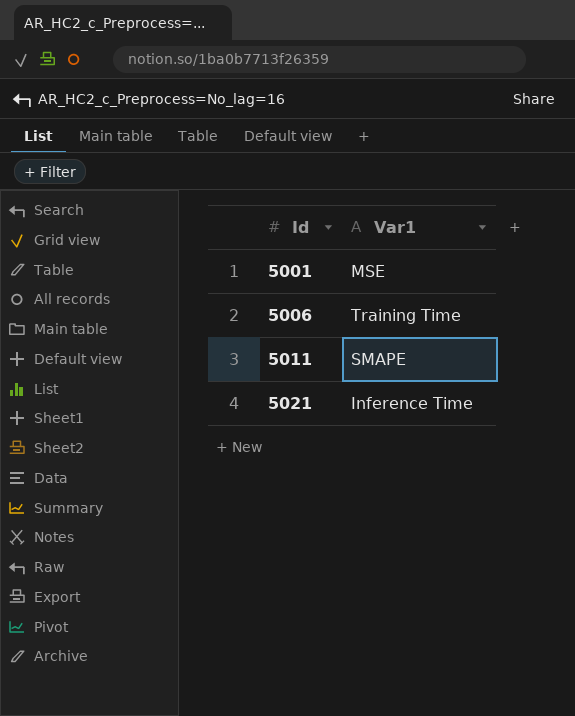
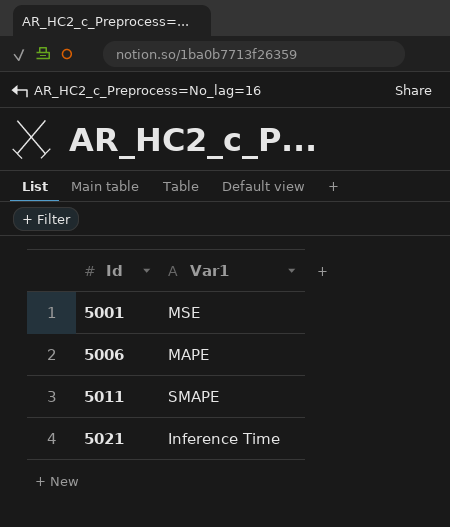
5006 | Var1: Training Time -> MAPE

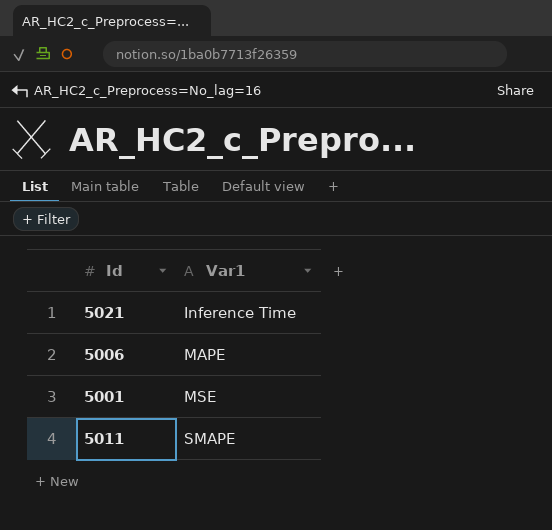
row order: Id ascending -> Var1 ascending

